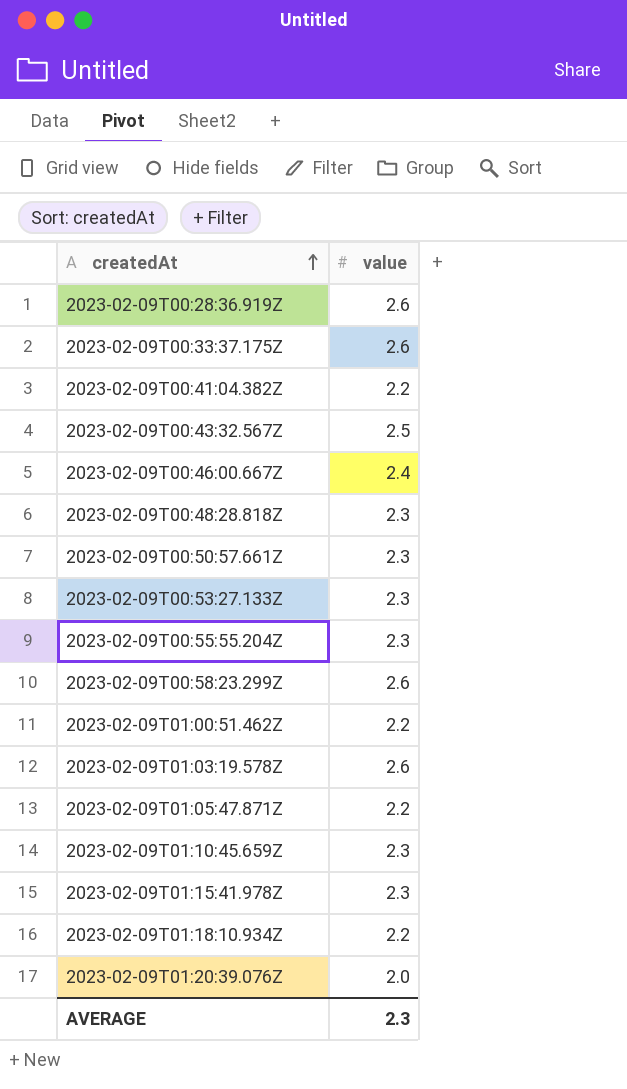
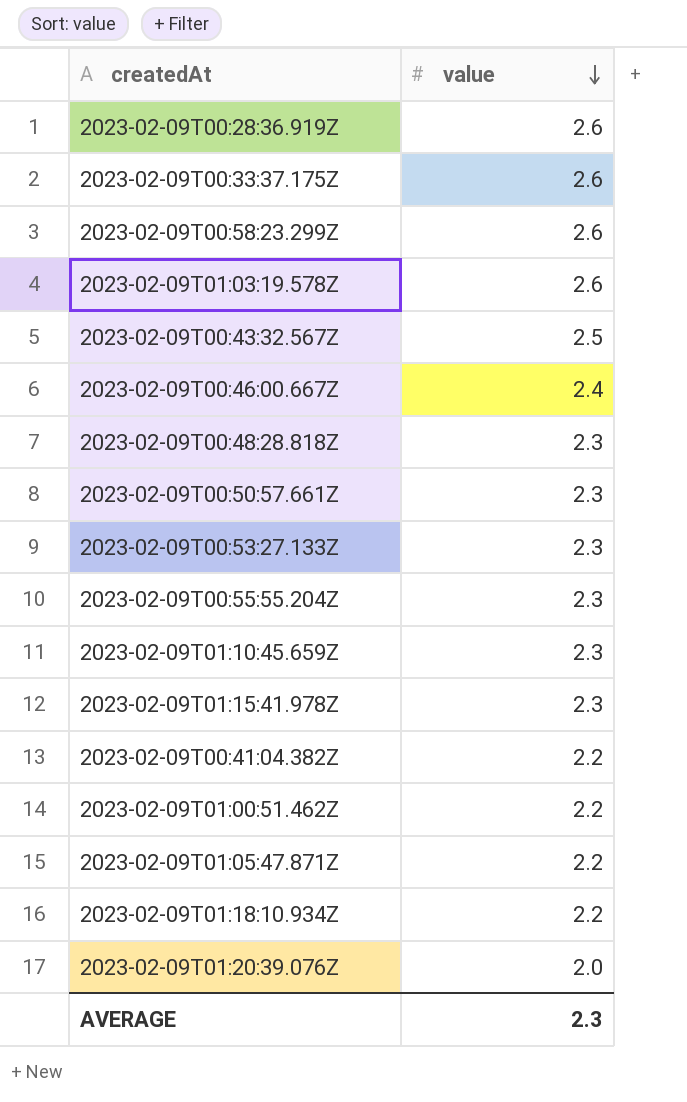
row order: createdAt ascending -> value descending

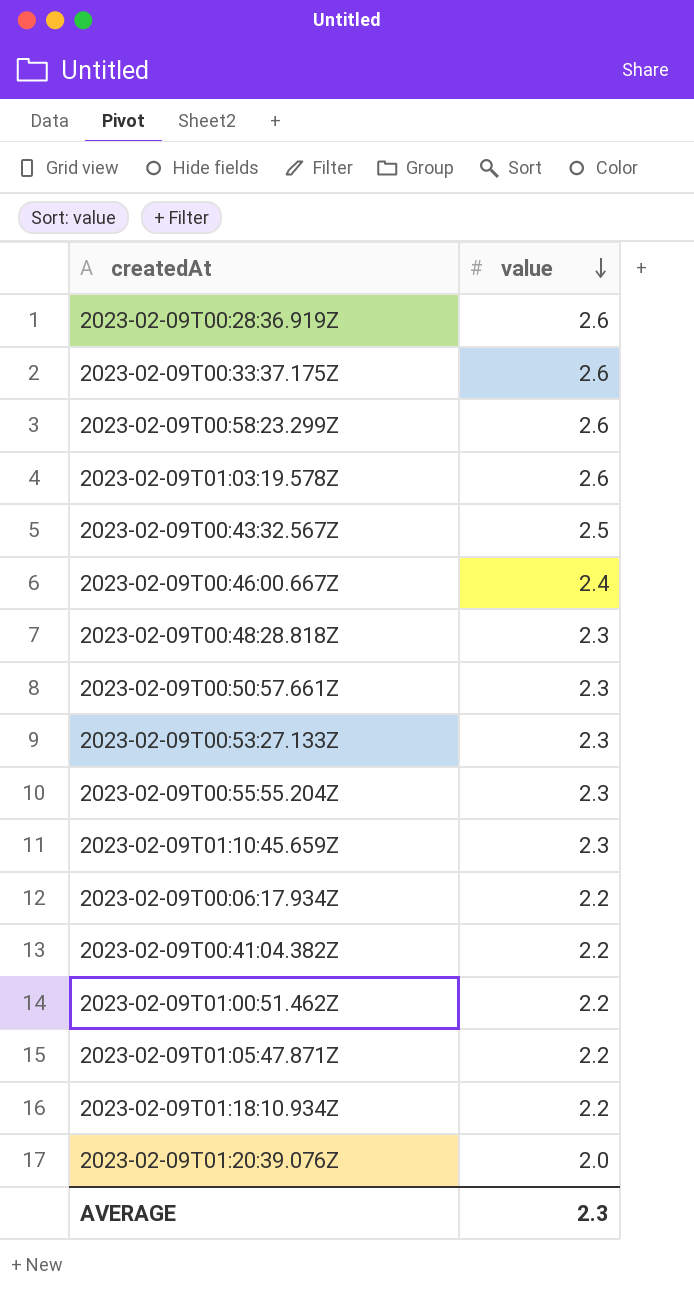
row 2023-02-09T01:15:41.978Z: 2.3 -> none
row 2023-02-09T00:06:17.934Z: none -> 2.2

